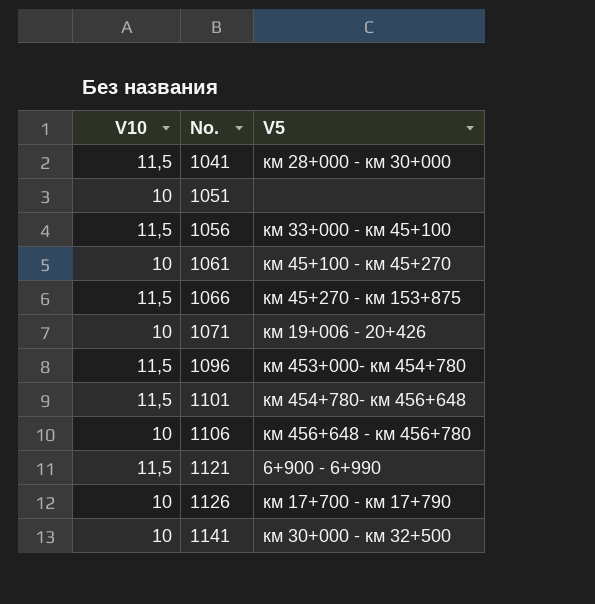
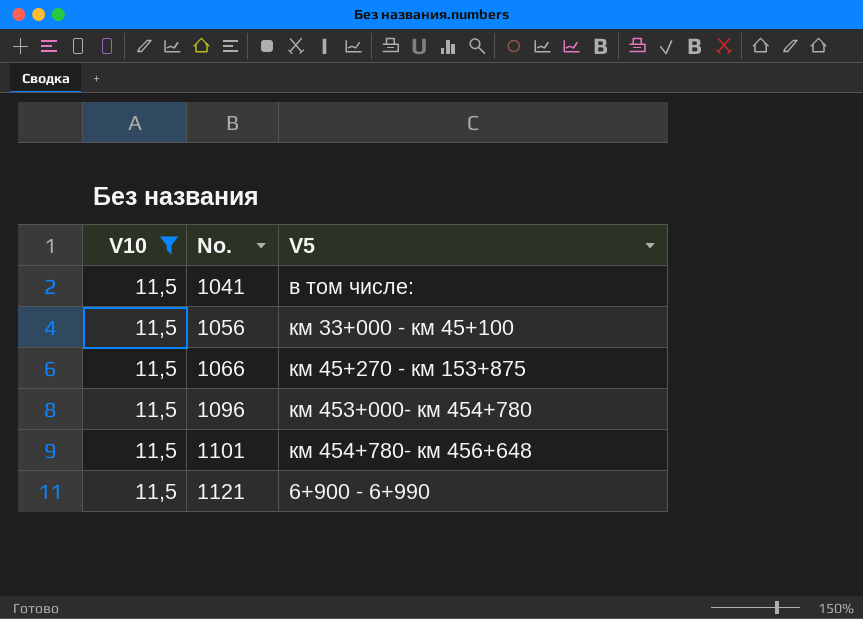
filter: none -> V10 = 11,5
1041 | V5: км 28+000 - км 30+000 -> в том числе:

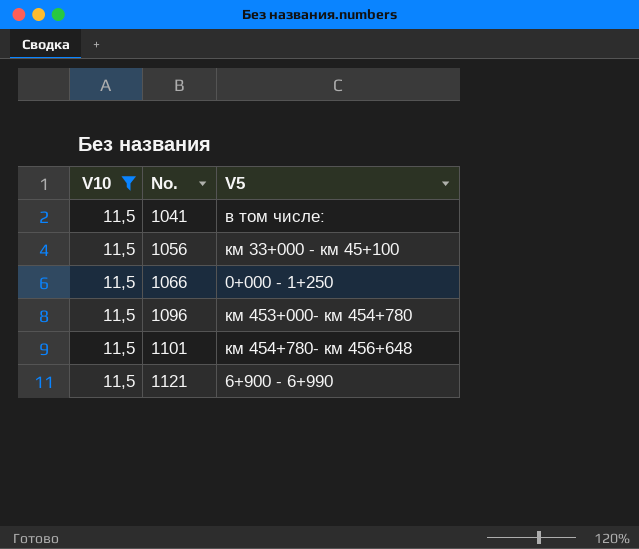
1066 | V5: км 45+270 - км 153+875 -> 0+000 - 1+250

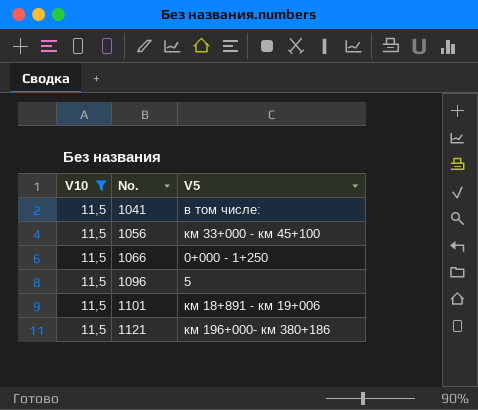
1096 | V5: км 453+000- км 454+780 -> 5
1101 | V5: км 454+780- км 456+648 -> км 18+891 - км 19+006
1121 | V5: 6+900 - 6+990 -> км 196+000- км 380+186

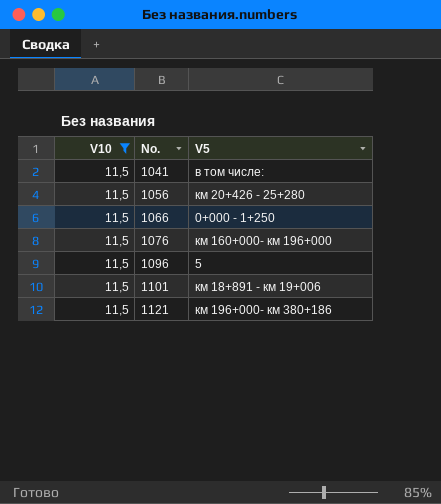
1056 | V5: км 33+000 - км 45+100 -> км 20+426 - 25+280
row 1076: none -> 11,5 | км 160+000- км 196+000

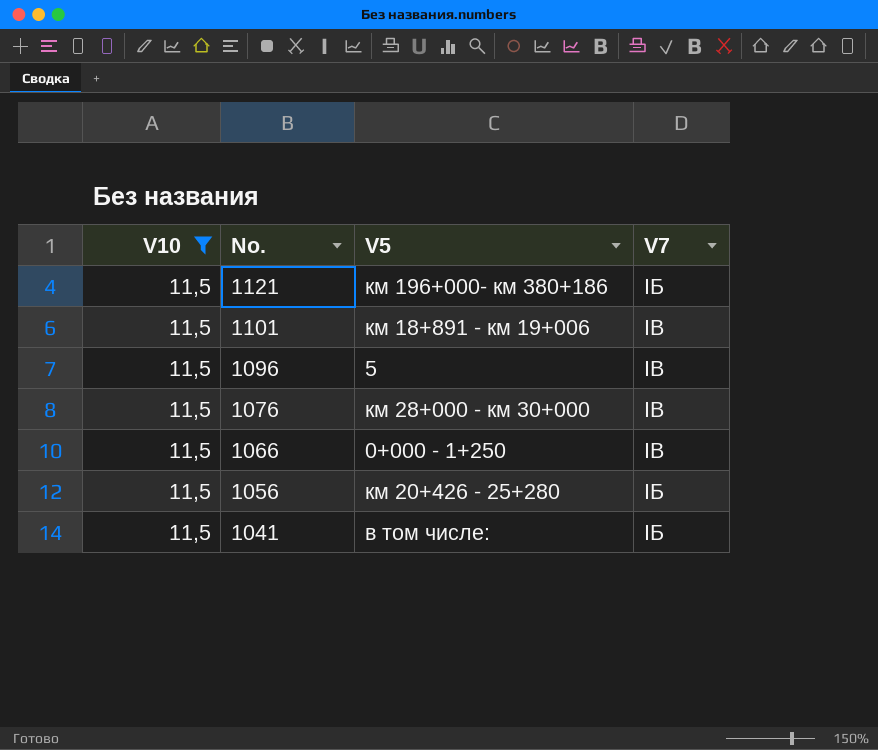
row order: No. ascending -> No. descending
column V7 | position: none -> 4
1076 | V5: км 160+000- км 196+000 -> км 28+000 - км 30+000

